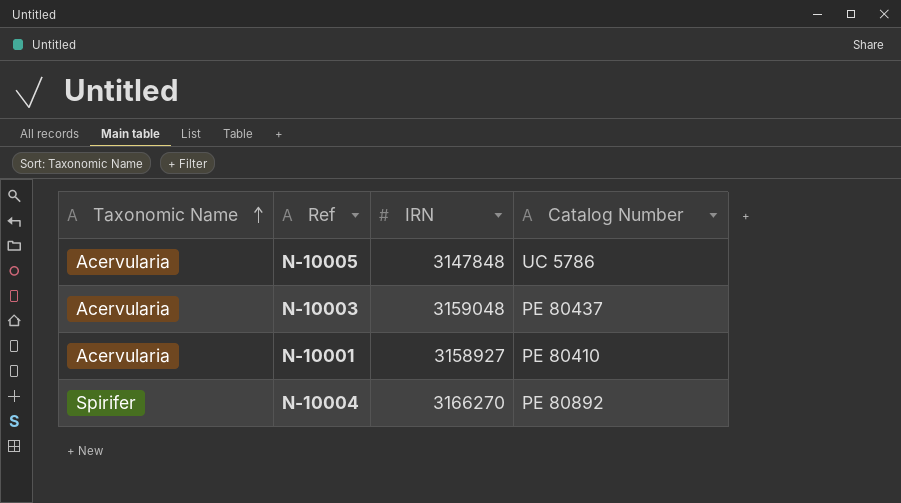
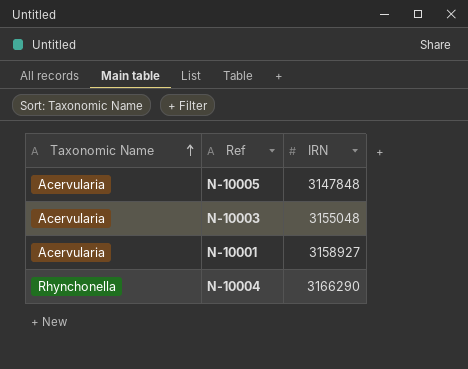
column Catalog Number | position: 4 -> none
N-10003 | IRN: 3159048 -> 3155048
N-10004 | Taxonomic Name: Spirifer -> Rhynchonella
N-10004 | IRN: 3166270 -> 3166290

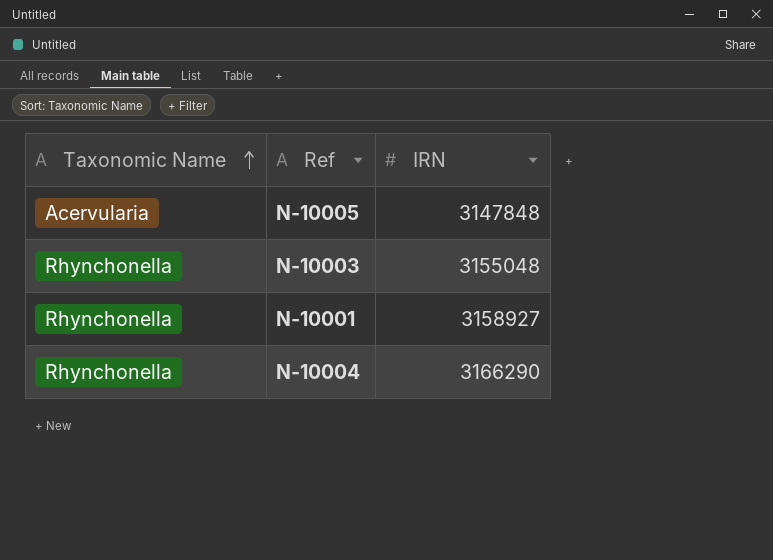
N-10003 | Taxonomic Name: Acervularia -> Rhynchonella
N-10001 | Taxonomic Name: Acervularia -> Rhynchonella

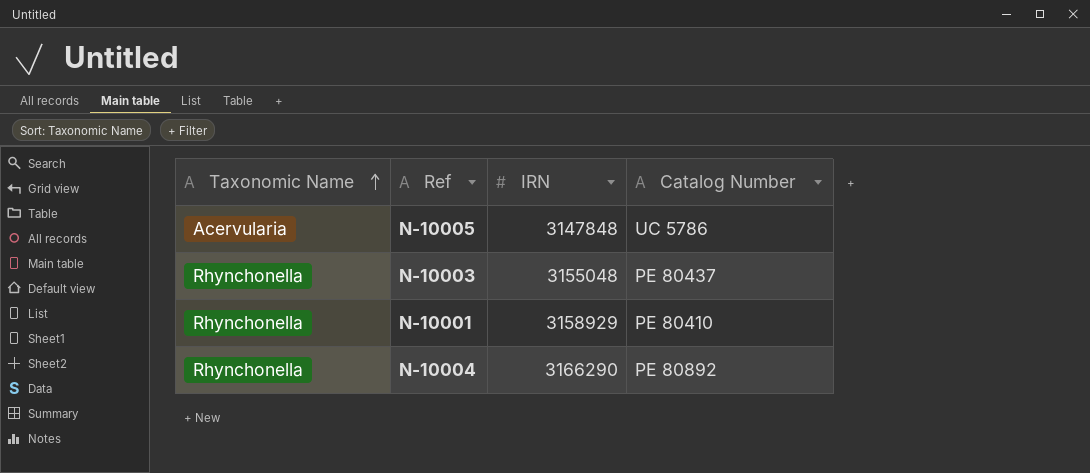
column Catalog Number | position: none -> 4
N-10001 | IRN: 3158927 -> 3158929

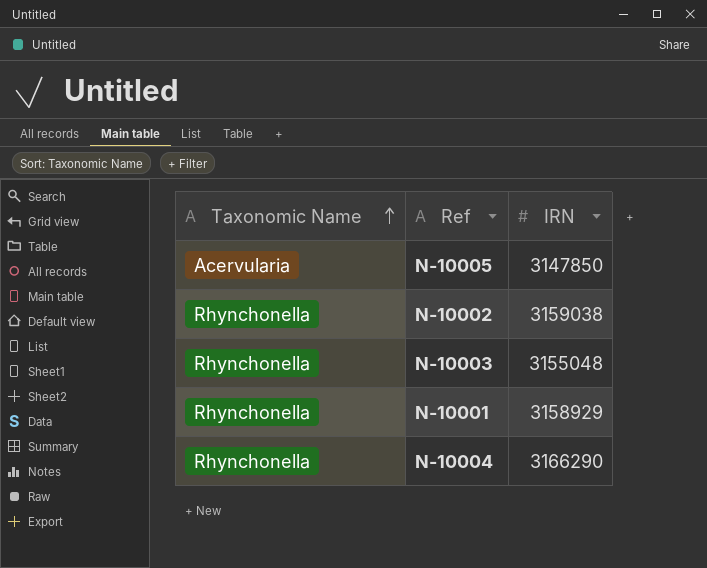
column Catalog Number | position: 4 -> none
N-10005 | IRN: 3147848 -> 3147850
row N-10002: none -> Rhynchonella | 3159038

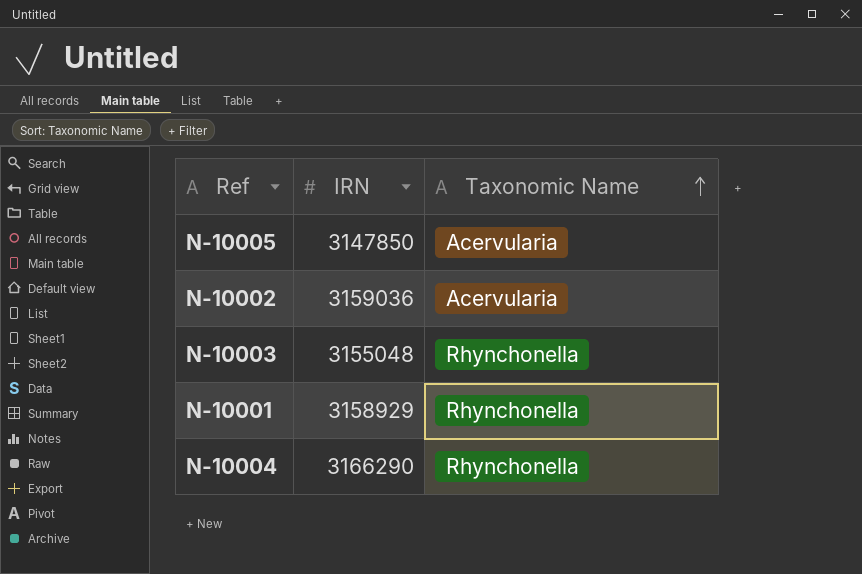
column Taxonomic Name | position: 1 -> 3
N-10002 | IRN: 3159038 -> 3159036
N-10002 | Taxonomic Name: Rhynchonella -> Acervularia

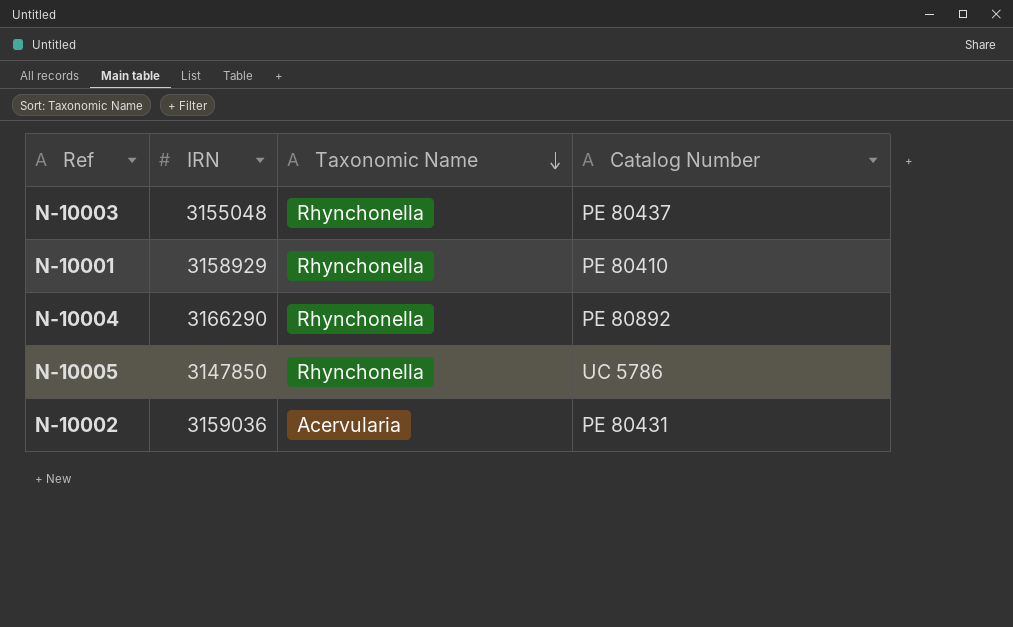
row order: Taxonomic Name ascending -> Taxonomic Name descending
column Catalog Number | position: none -> 4
N-10005 | Taxonomic Name: Acervularia -> Rhynchonella

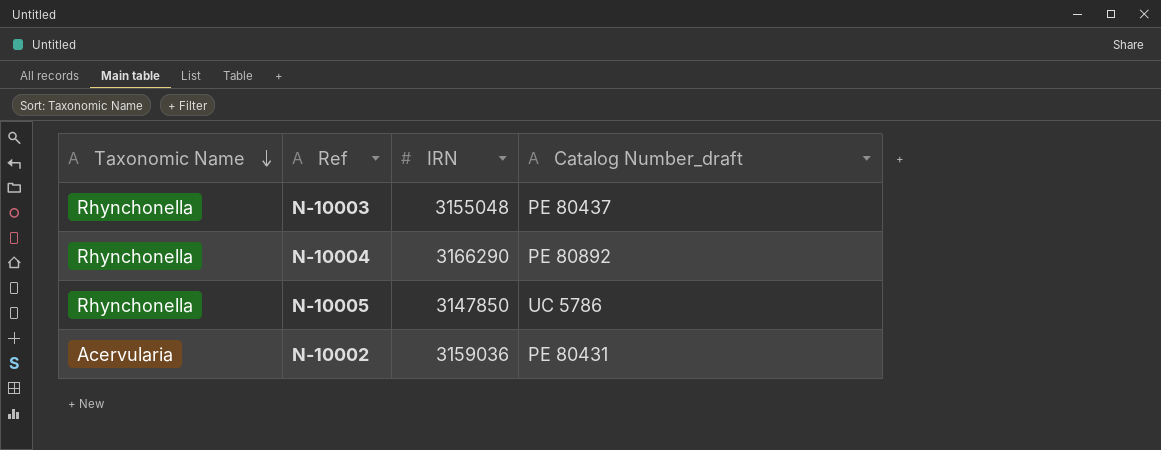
column Taxonomic Name | position: 3 -> 1
column name: Catalog Number -> Catalog Number_draft
row N-10001: 3158929 | Rhynchonella | PE 80410 -> none

